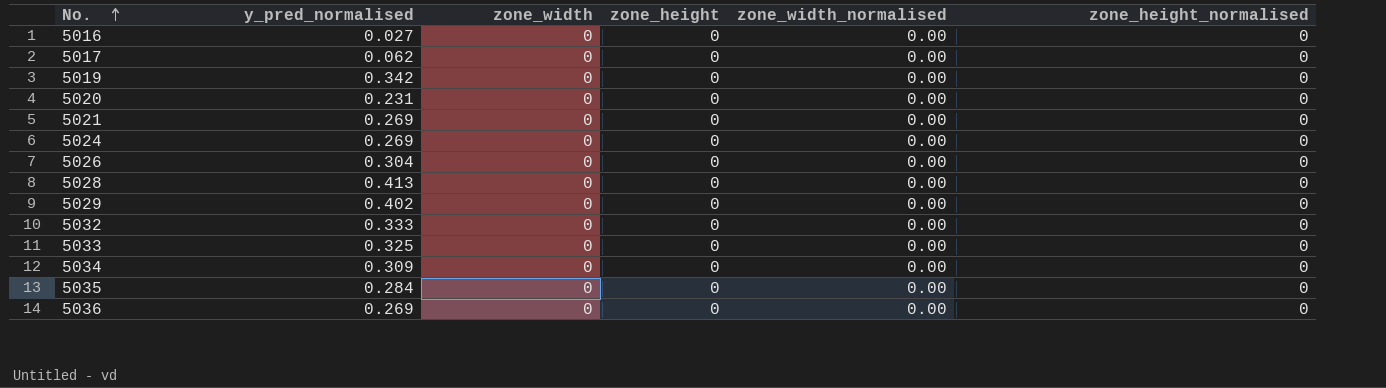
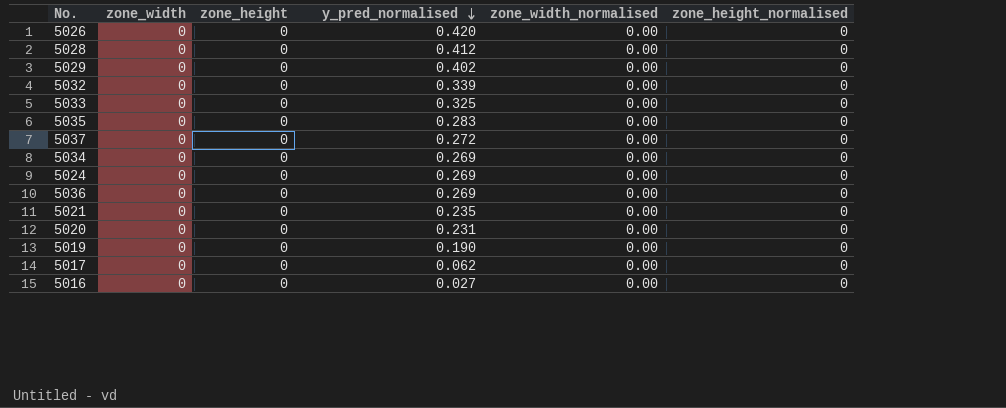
row order: No. ascending -> y_pred_normalised descending
column y_pred_normalised | position: 2 -> 4
5026 | y_pred_normalised: 0.304 -> 0.420
5028 | y_pred_normalised: 0.413 -> 0.412
5032 | y_pred_normalised: 0.333 -> 0.339
5035 | y_pred_normalised: 0.284 -> 0.283
row 5037: none -> 0 | 0 | 0.272 | 0.00 | 0
5034 | y_pred_normalised: 0.309 -> 0.269
5021 | y_pred_normalised: 0.269 -> 0.235
5019 | y_pred_normalised: 0.342 -> 0.190

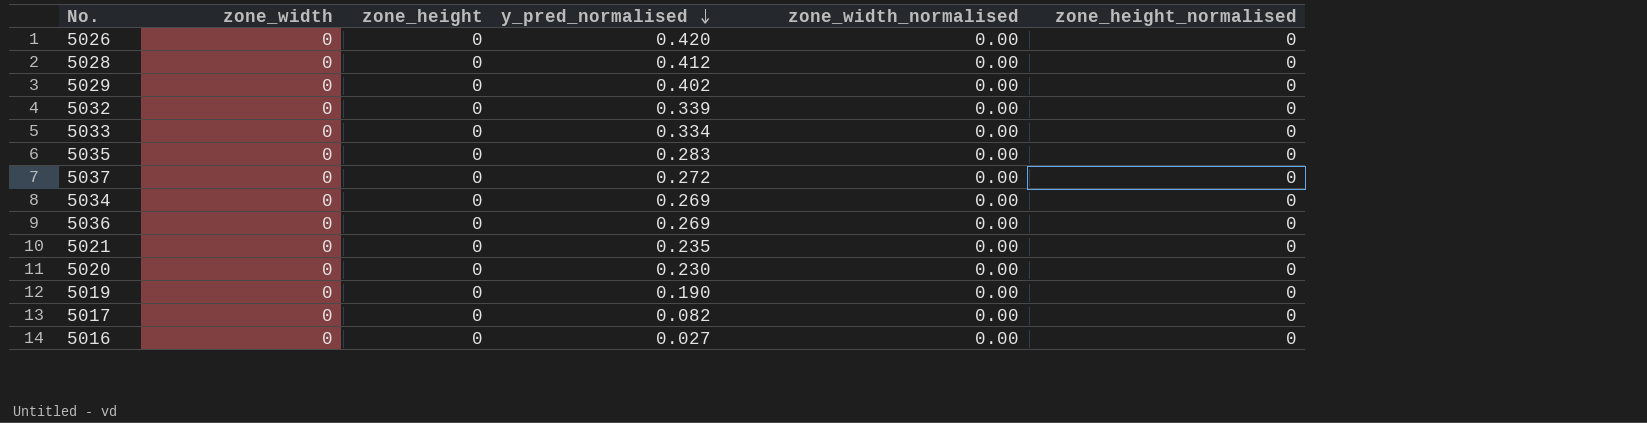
row 5024: 0 | 0 | 0.269 | 0.00 | 0 -> none
5033 | y_pred_normalised: 0.325 -> 0.334
5020 | y_pred_normalised: 0.231 -> 0.230
5017 | y_pred_normalised: 0.062 -> 0.082

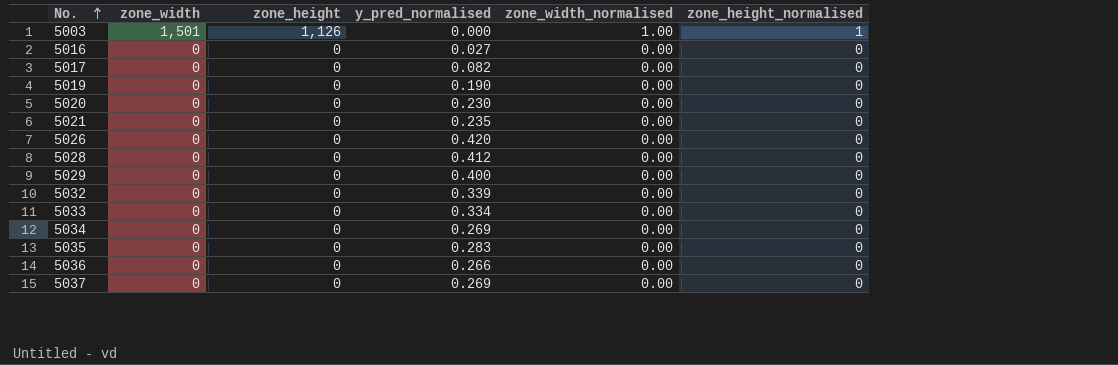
row order: y_pred_normalised descending -> No. ascending
row 5003: none -> 1,501 | 1,126 | 0.000 | 1.00 | 1
5029 | y_pred_normalised: 0.402 -> 0.400
5036 | y_pred_normalised: 0.269 -> 0.266
5037 | y_pred_normalised: 0.272 -> 0.269

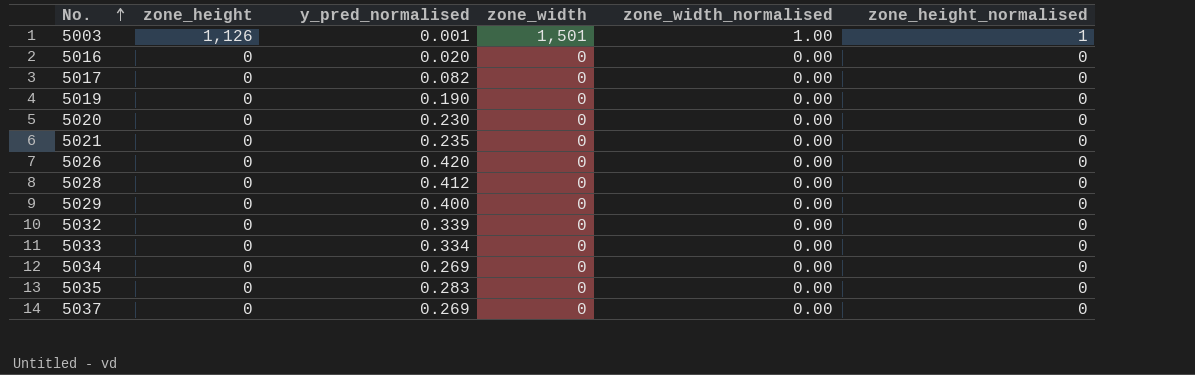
column zone_width | position: 2 -> 4
row 5036: 0 | 0 | 0.266 | 0.00 | 0 -> none
5003 | y_pred_normalised: 0.000 -> 0.001
5016 | y_pred_normalised: 0.027 -> 0.020

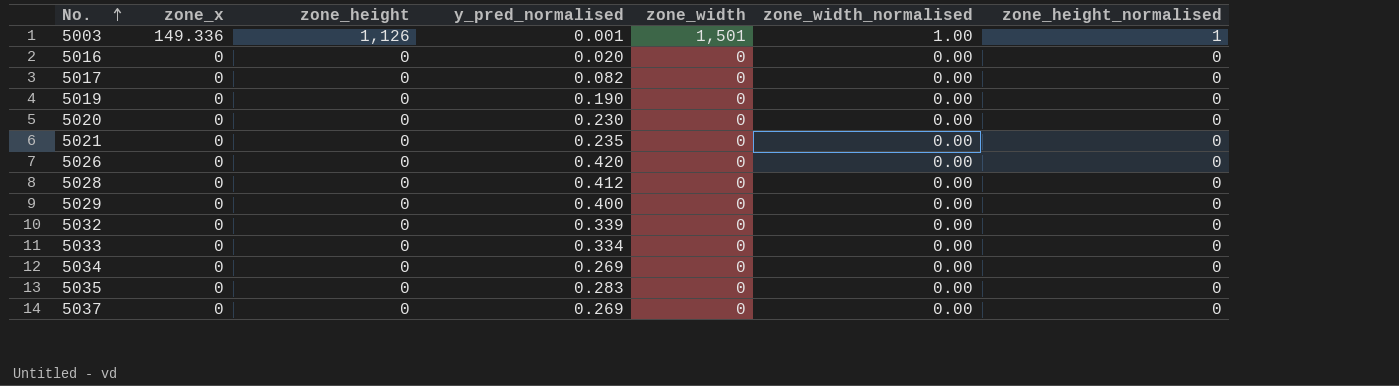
column zone_x | position: none -> 2

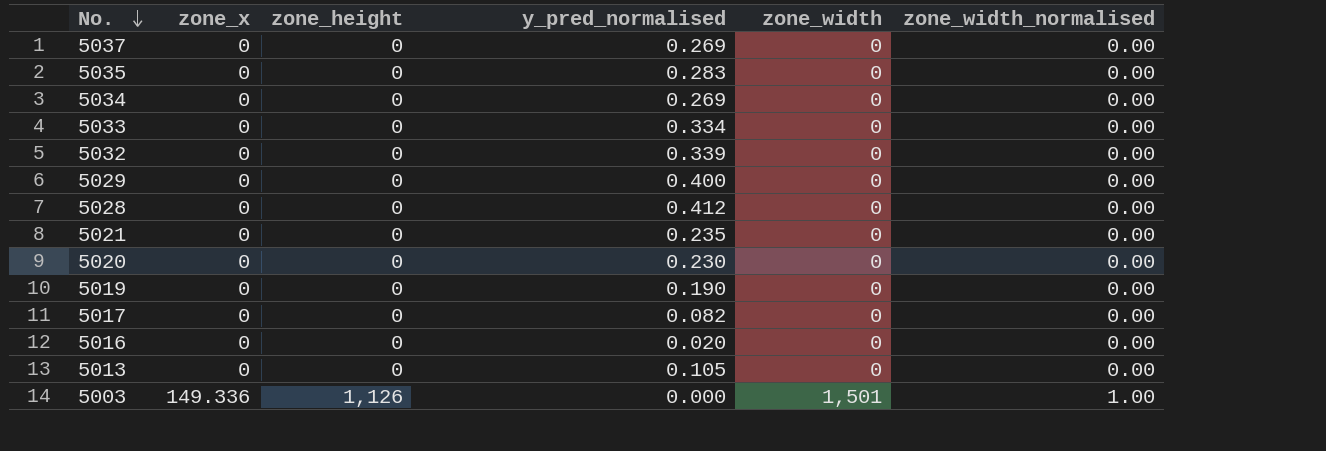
row order: No. ascending -> No. descending
column zone_height_normalised | position: 7 -> none
row 5026: 0 | 0 | 0.420 | 0 | 0.00 | 0 -> none
row 5013: none -> 0 | 0 | 0.105 | 0 | 0.00
5003 | y_pred_normalised: 0.001 -> 0.000

